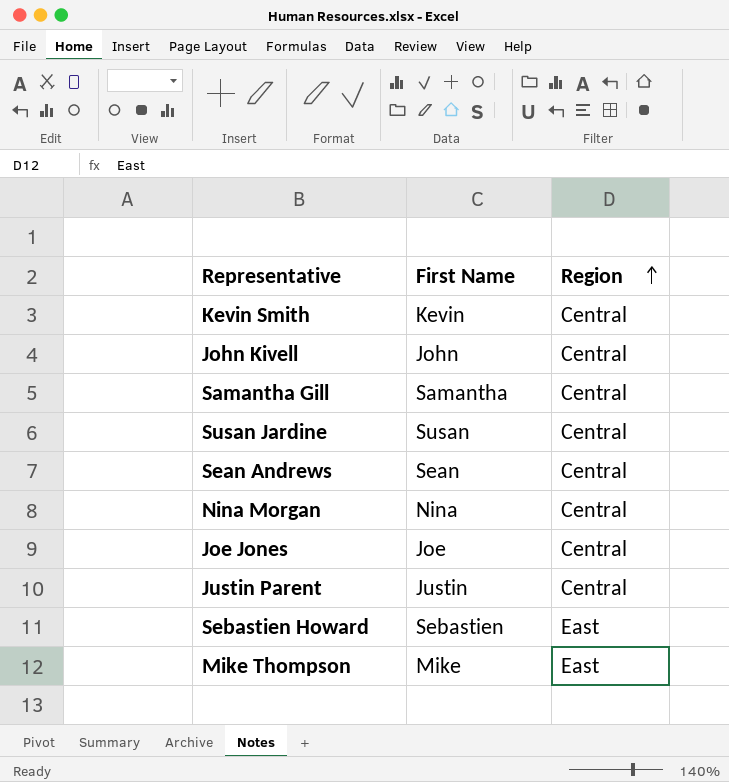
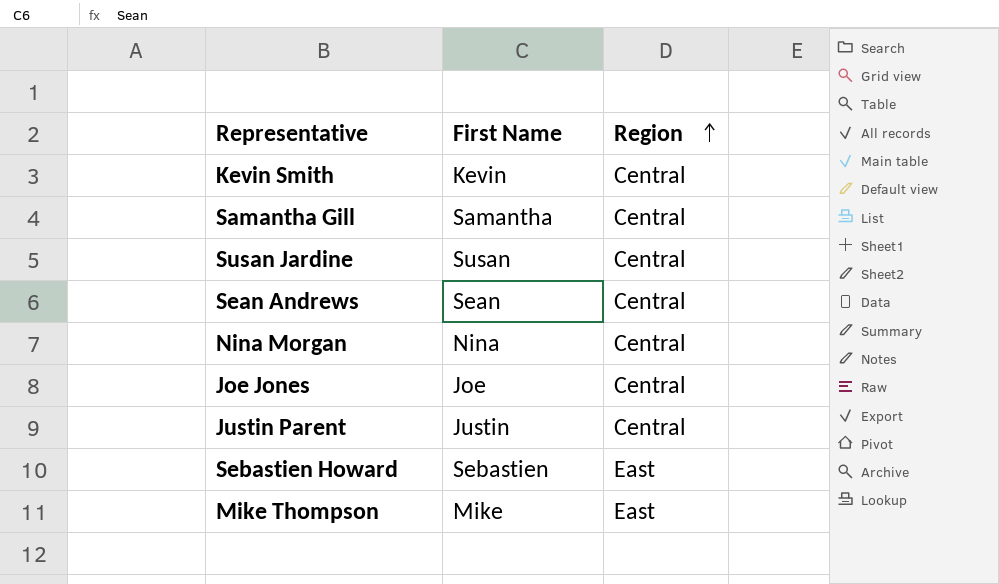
row John Kivell: John | Central -> none

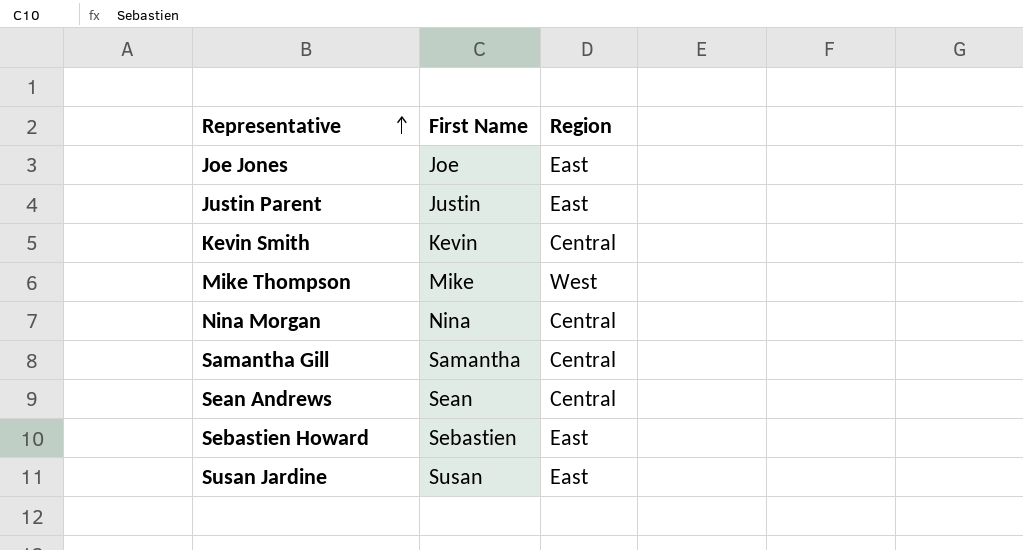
row order: Region ascending -> Representative ascending
Joe Jones | Region: Central -> East
Justin Parent | Region: Central -> East
Mike Thompson | Region: East -> West
Susan Jardine | Region: Central -> East

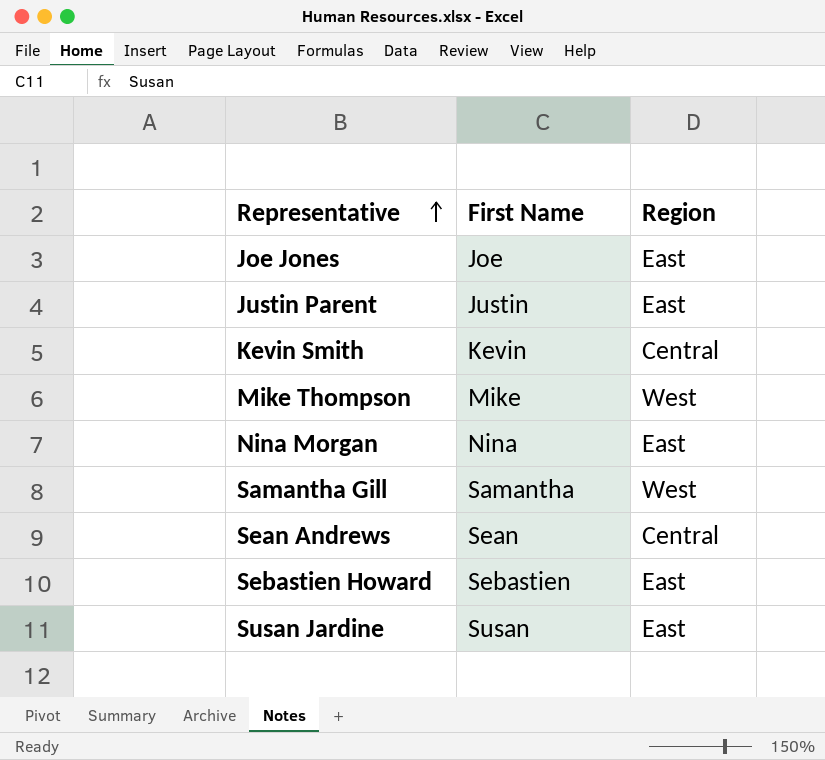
Nina Morgan | Region: Central -> East
Samantha Gill | Region: Central -> West

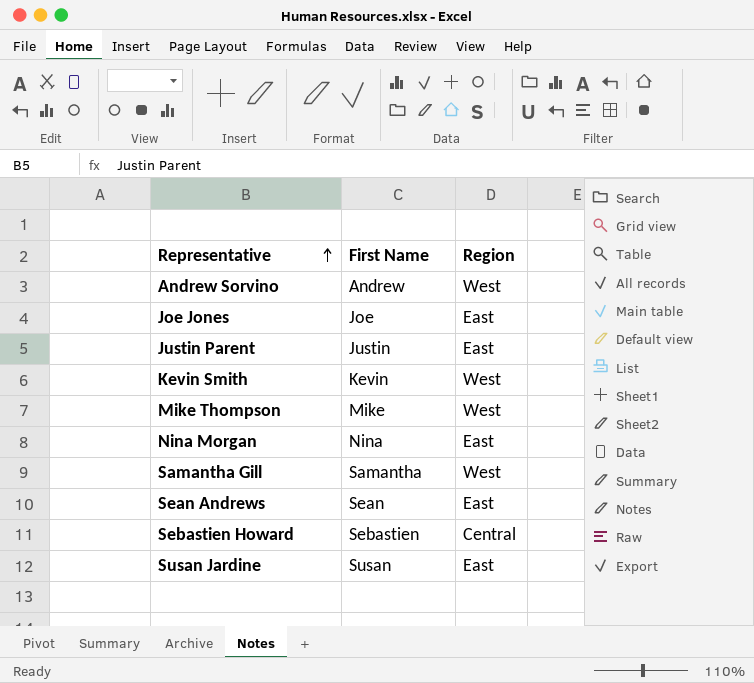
row Andrew Sorvino: none -> Andrew | West
Kevin Smith | Region: Central -> West
Sean Andrews | Region: Central -> East
Sebastien Howard | Region: East -> Central

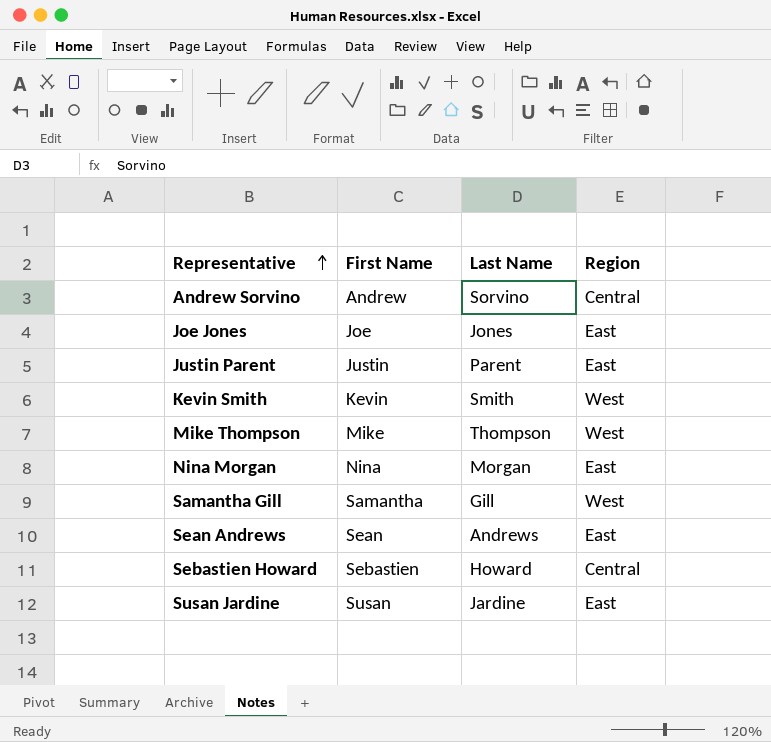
column Last Name | position: none -> 3
Andrew Sorvino | Region: West -> Central

